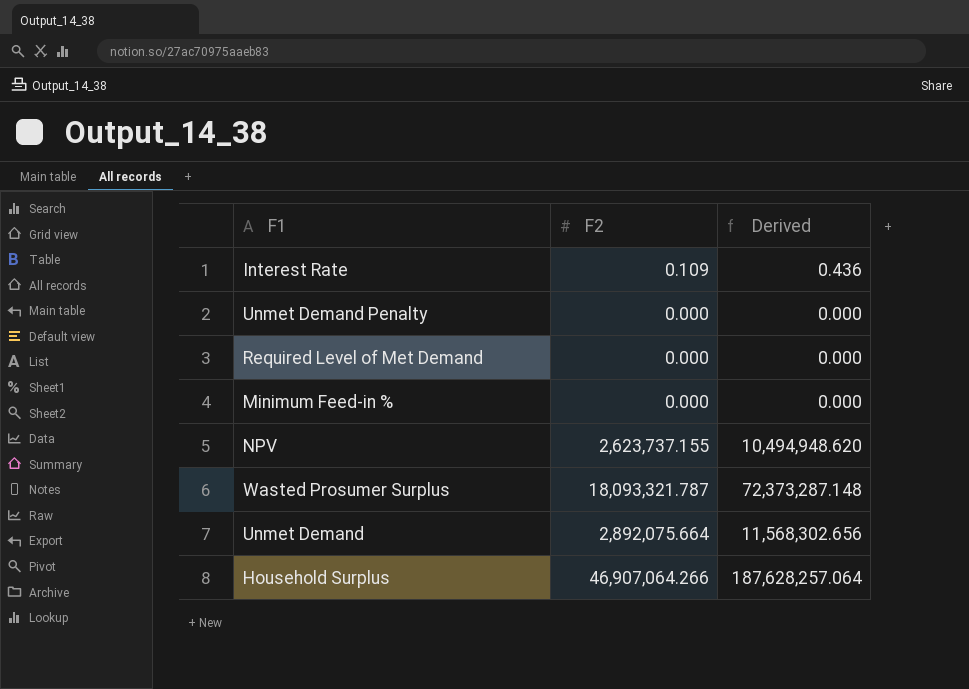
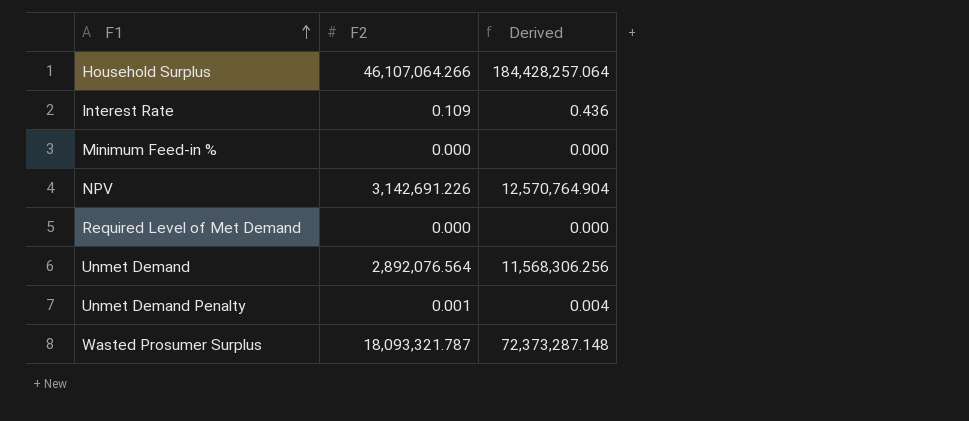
row order: none -> F1 ascending
Household Surplus | F2: 46,907,064.266 -> 46,107,064.266
Household Surplus | Derived: 187,628,257.064 -> 184,428,257.064
NPV | F2: 2,623,737.155 -> 3,142,691.226
NPV | Derived: 10,494,948.620 -> 12,570,764.904
Unmet Demand | F2: 2,892,075.664 -> 2,892,076.564
Unmet Demand | Derived: 11,568,302.656 -> 11,568,306.256
Unmet Demand Penalty | F2: 0.000 -> 0.001
Unmet Demand Penalty | Derived: 0.000 -> 0.004

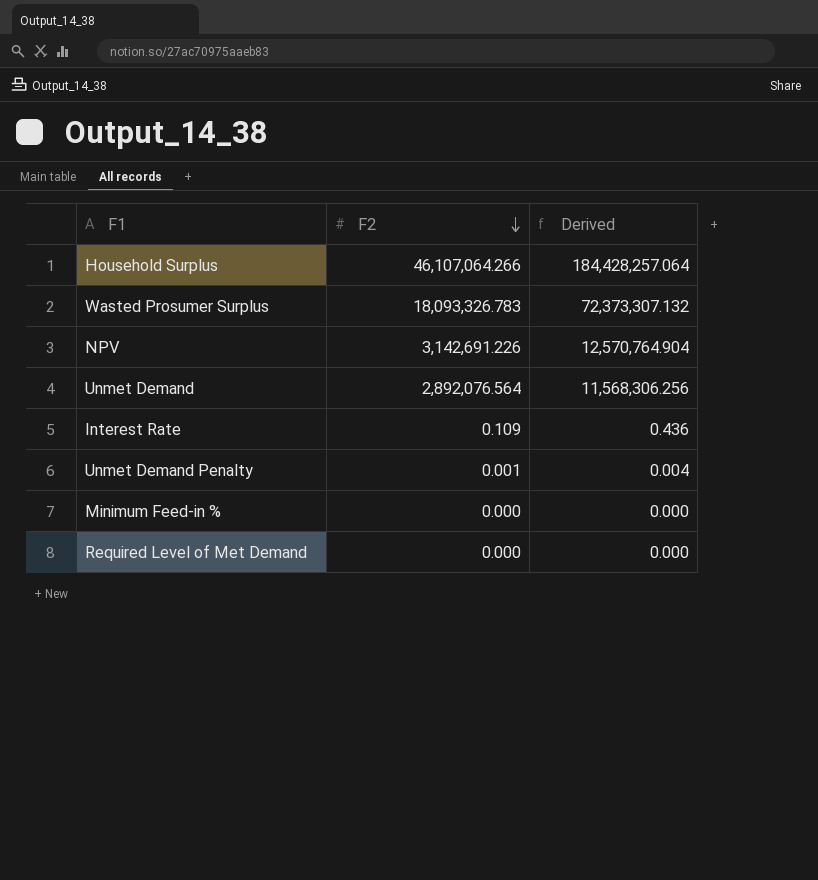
row order: F1 ascending -> F2 descending
Wasted Prosumer Surplus | F2: 18,093,321.787 -> 18,093,326.783
Wasted Prosumer Surplus | Derived: 72,373,287.148 -> 72,373,307.132

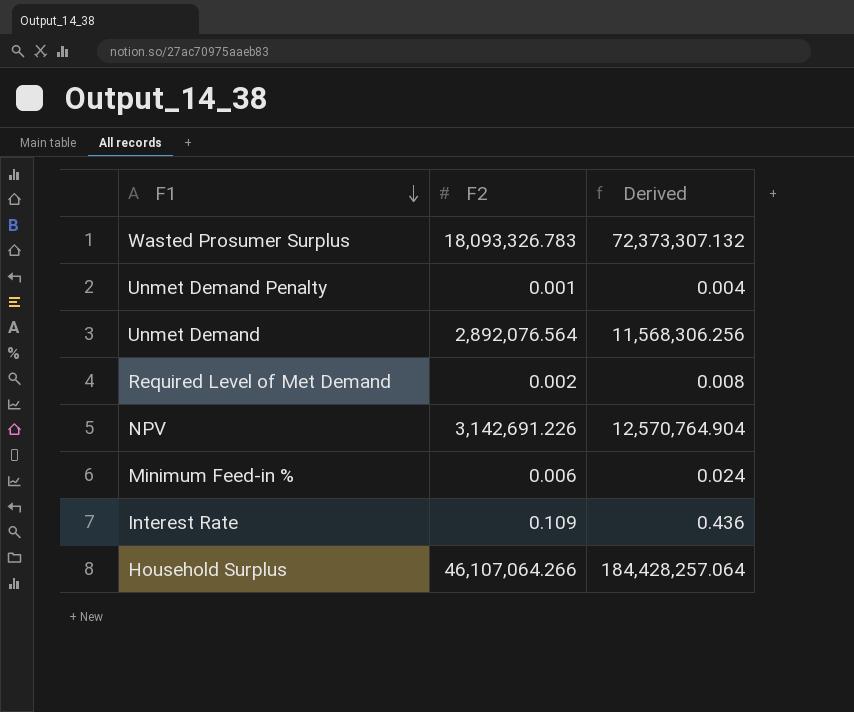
row order: F2 descending -> F1 descending
Required Level of Met Demand | F2: 0.000 -> 0.002
Required Level of Met Demand | Derived: 0.000 -> 0.008
Minimum Feed-in % | F2: 0.000 -> 0.006
Minimum Feed-in % | Derived: 0.000 -> 0.024

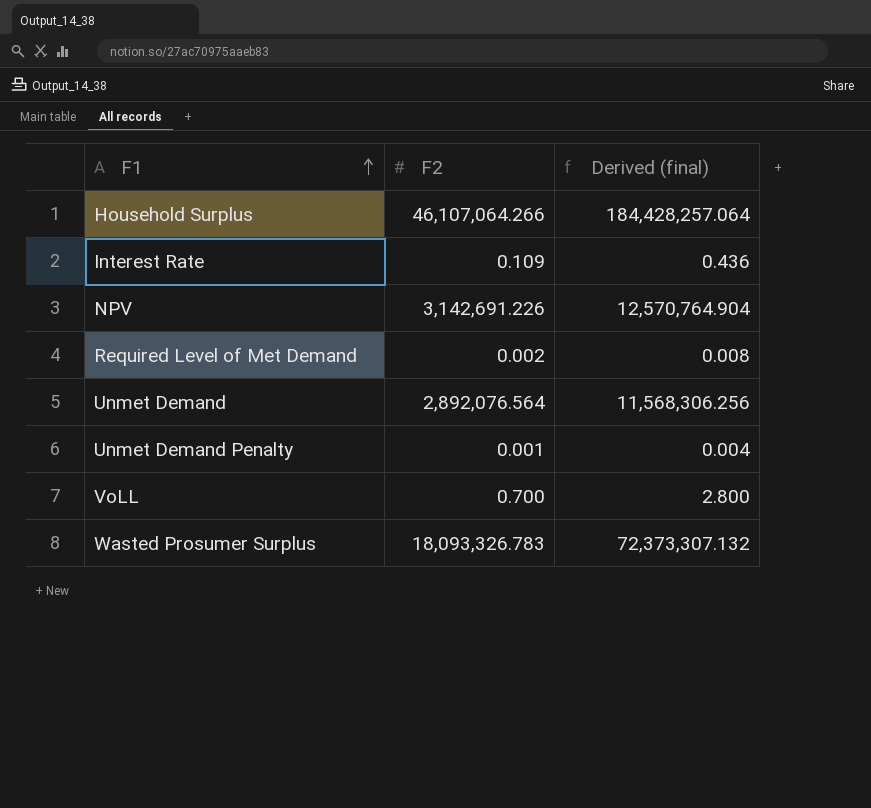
row order: F1 descending -> F1 ascending
column name: Derived -> Derived (final)
row Minimum Feed-in %: 0.006 | 0.024 -> none
row VoLL: none -> 0.700 | 2.800

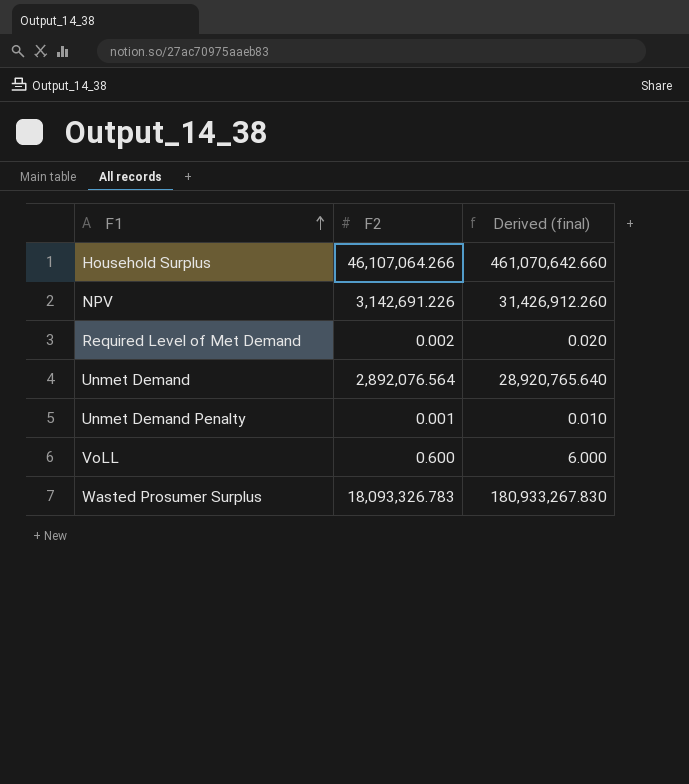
column Derived (final) | formula: [F2] * 4 -> [F2] * 10
row Interest Rate: 0.109 | 0.436 -> none
VoLL | F2: 0.700 -> 0.600

